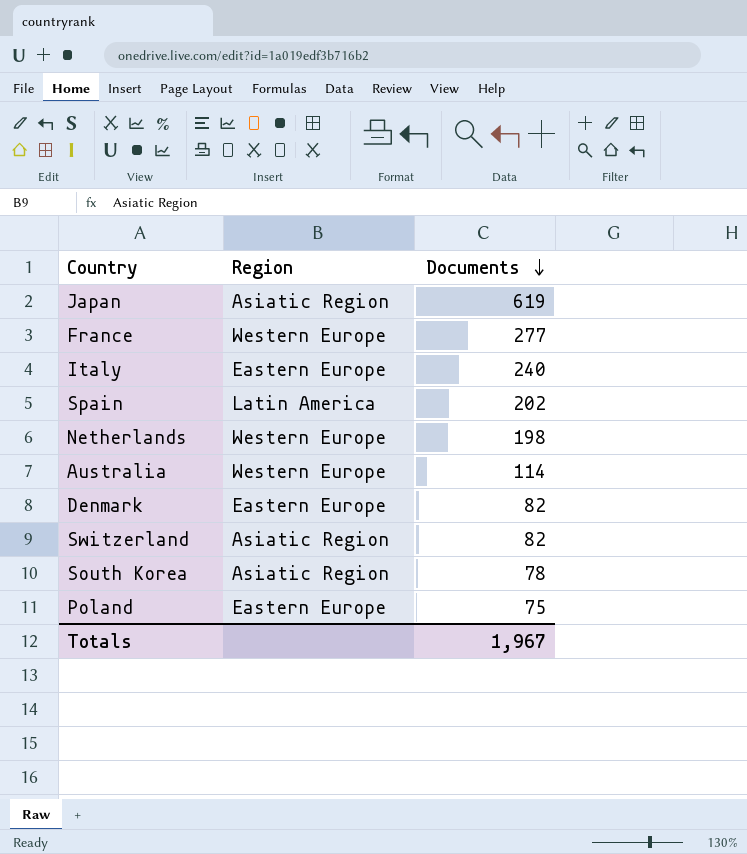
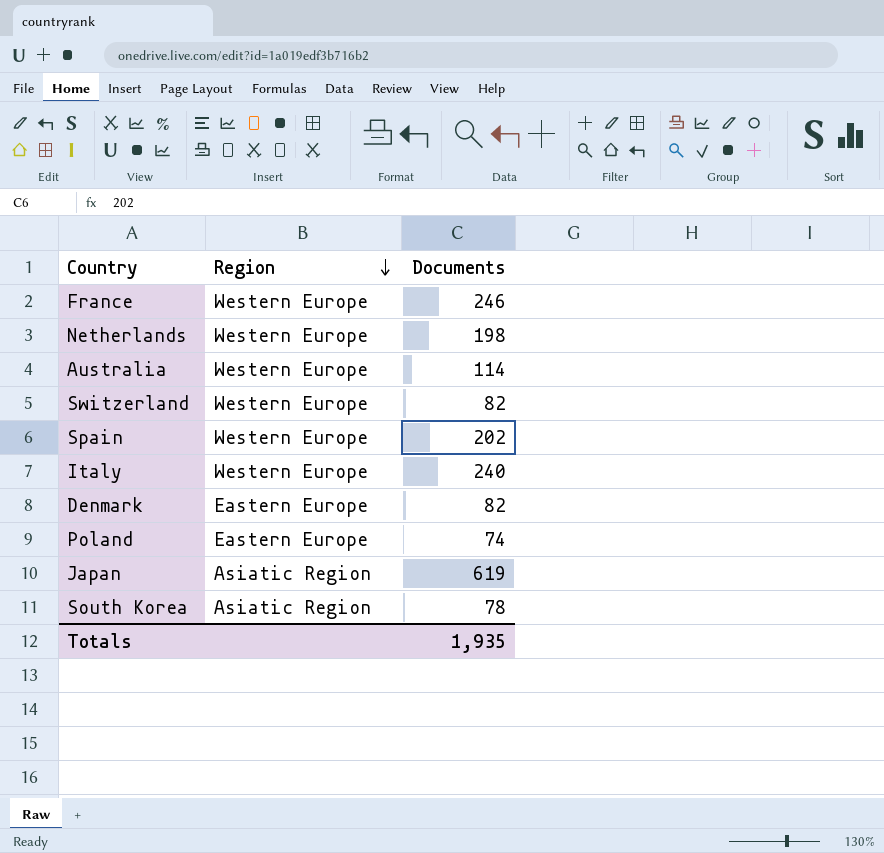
row order: Documents descending -> Region descending
France | Documents: 277 -> 246
Switzerland | Region: Asiatic Region -> Western Europe
Spain | Region: Latin America -> Western Europe
Italy | Region: Eastern Europe -> Western Europe
Poland | Documents: 75 -> 74
Totals | Documents: 1,967 -> 1,935

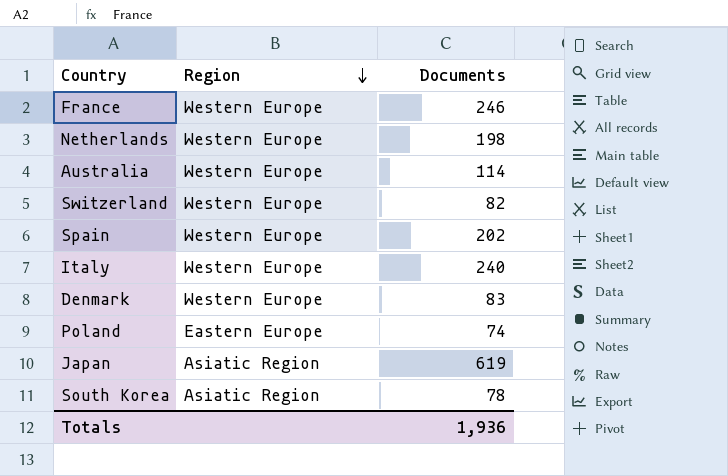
Denmark | Region: Eastern Europe -> Western Europe
Denmark | Documents: 82 -> 83
Totals | Documents: 1,935 -> 1,936

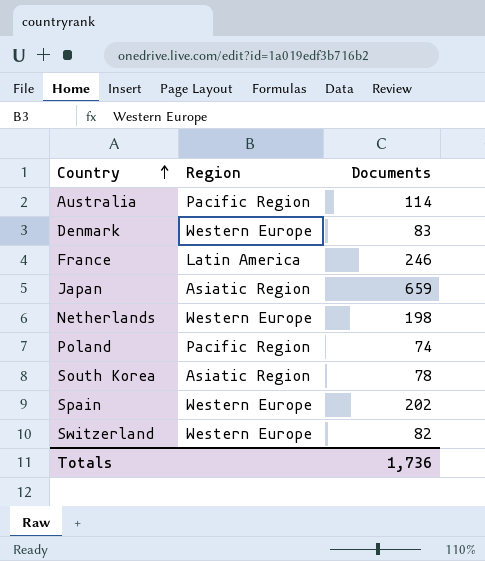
row order: Region descending -> Country ascending
row Italy: Western Europe | 240 -> none
Australia | Region: Western Europe -> Pacific Region
France | Region: Western Europe -> Latin America
Japan | Documents: 619 -> 659
Poland | Region: Eastern Europe -> Pacific Region
Totals | Documents: 1,936 -> 1,736

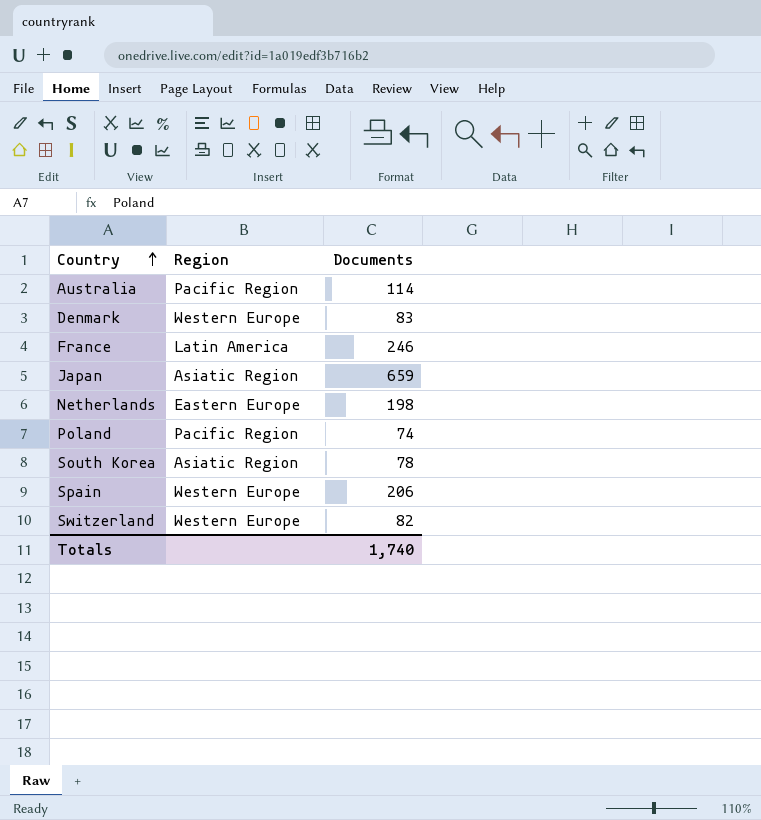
Netherlands | Region: Western Europe -> Eastern Europe
Spain | Documents: 202 -> 206
Totals | Documents: 1,736 -> 1,740

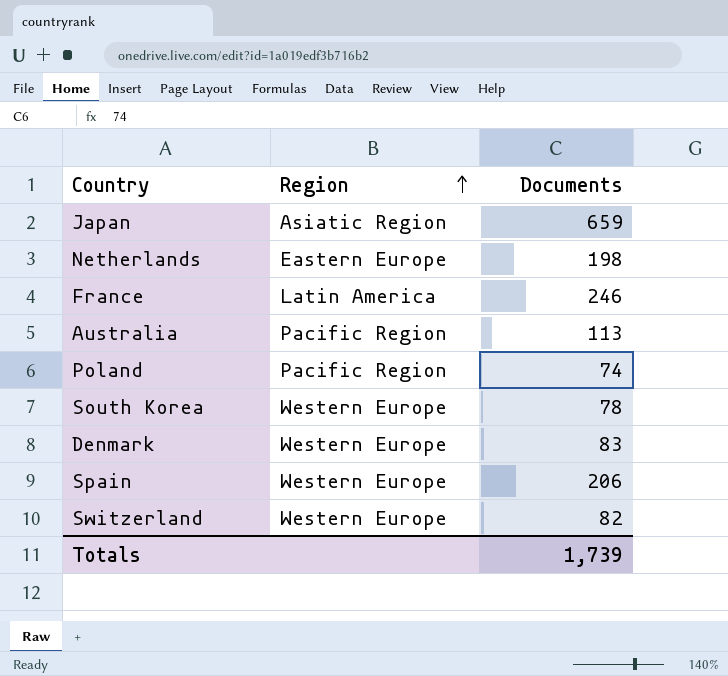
row order: Country ascending -> Region ascending
Australia | Documents: 114 -> 113
South Korea | Region: Asiatic Region -> Western Europe
Totals | Documents: 1,740 -> 1,739

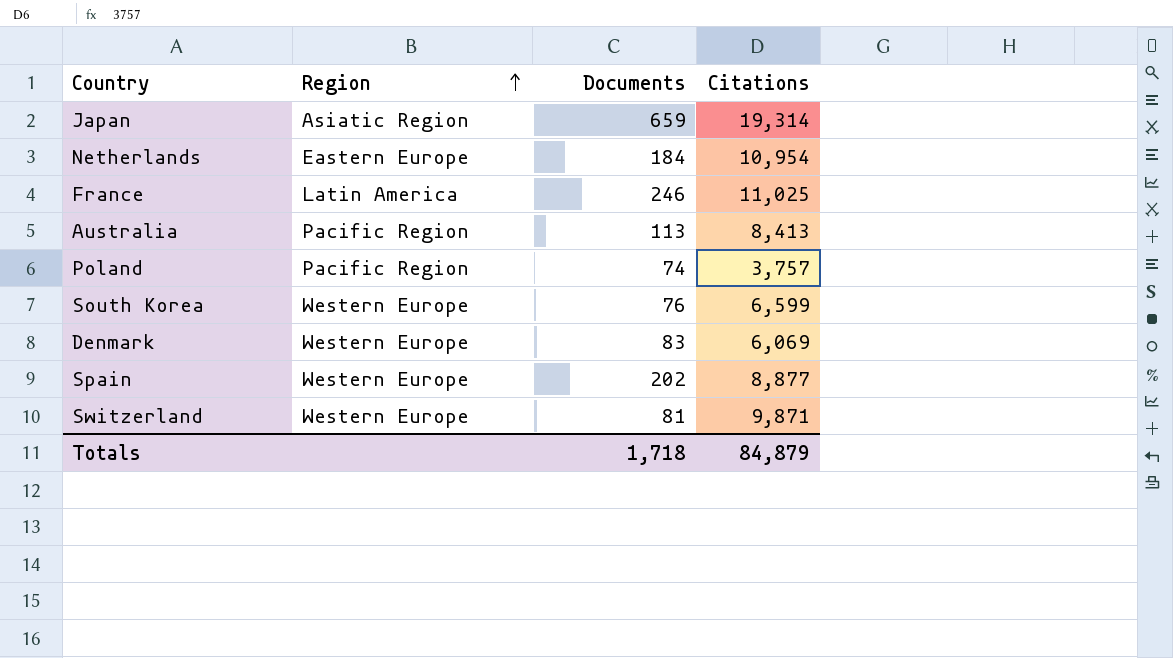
column Citations | position: none -> 4
Netherlands | Documents: 198 -> 184
South Korea | Documents: 78 -> 76
Spain | Documents: 206 -> 202
Switzerland | Documents: 82 -> 81
Totals | Documents: 1,739 -> 1,718

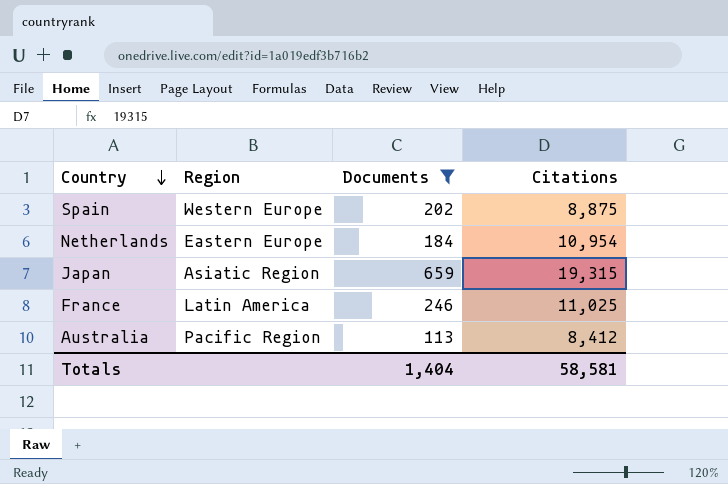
filter: none -> Documents >= 113
row order: Region ascending -> Country descending
Spain | Citations: 8,877 -> 8,875
Japan | Citations: 19,314 -> 19,315
Australia | Citations: 8,413 -> 8,412
Totals | Documents: 1,718 -> 1,404
Totals | Citations: 84,879 -> 58,581

